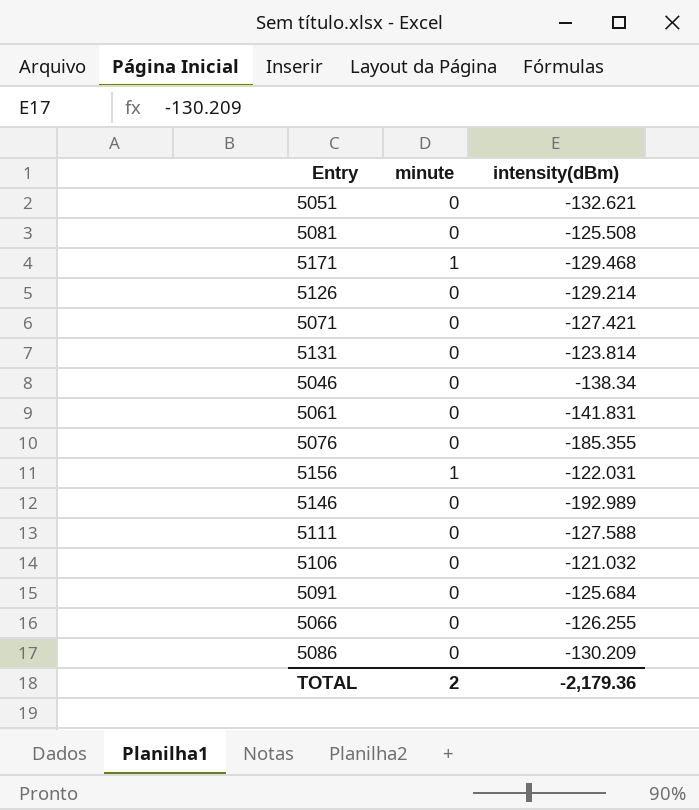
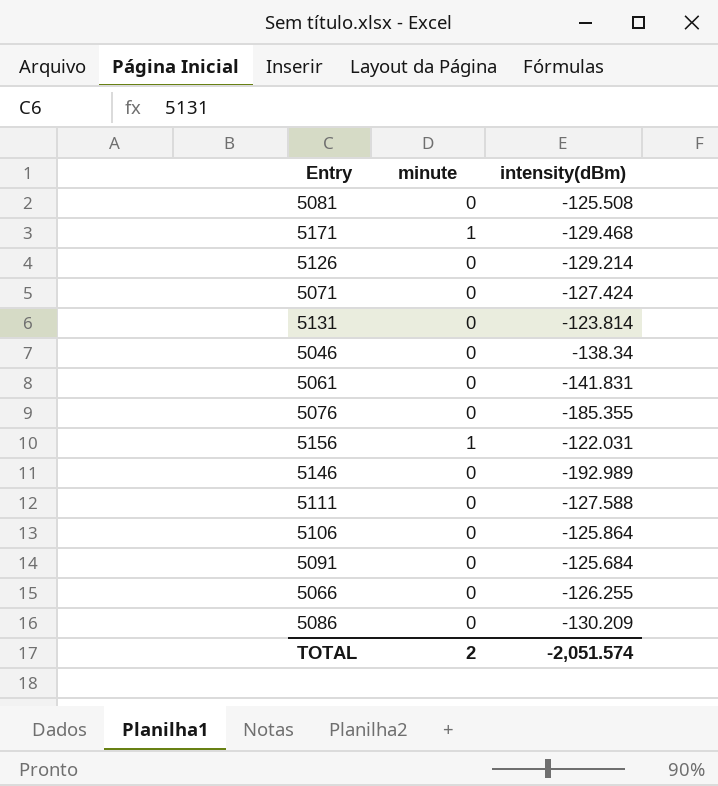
row 5051: 0 | -132.621 -> none
5071 | intensity(dBm): -127.421 -> -127.424
5106 | intensity(dBm): -121.032 -> -125.864
TOTAL | intensity(dBm): -2,179.36 -> -2,051.574

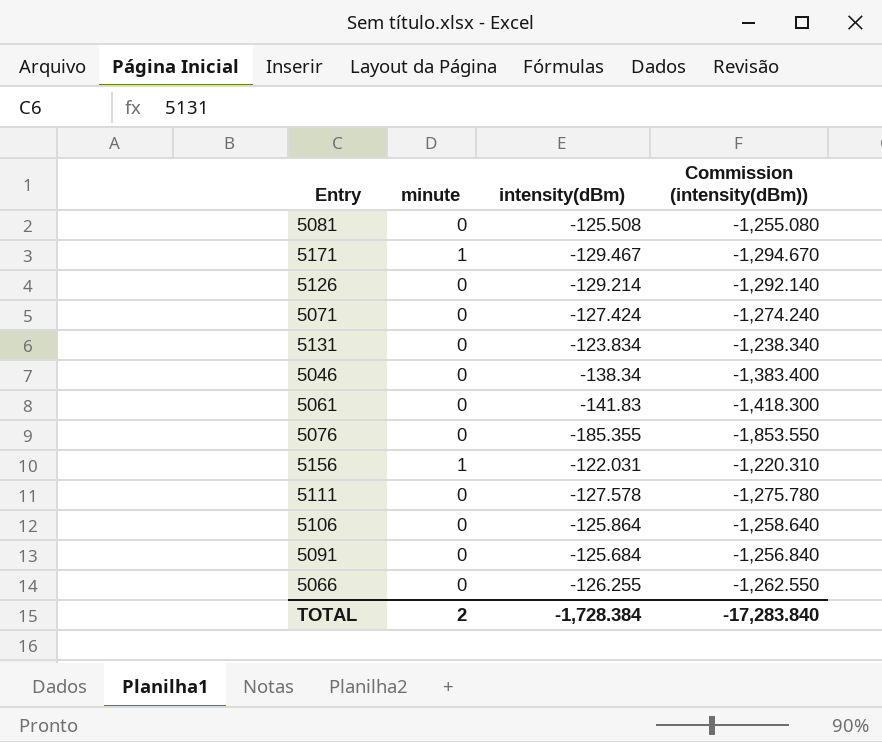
column Commission (intensity(dBm)) | formula: none -> [intensity(dBm)] * 10
row 5146: 0 | -192.989 -> none
row 5086: 0 | -130.209 -> none
5171 | intensity(dBm): -129.468 -> -129.467
5131 | intensity(dBm): -123.814 -> -123.834
5061 | intensity(dBm): -141.831 -> -141.83
5111 | intensity(dBm): -127.588 -> -127.578
TOTAL | intensity(dBm): -2,051.574 -> -1,728.384

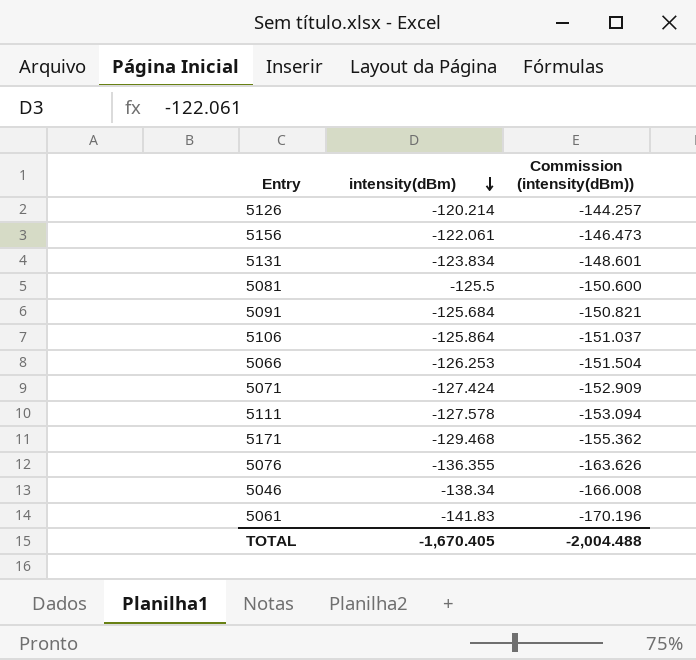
row order: none -> intensity(dBm) descending
column minute | position: 2 -> none
column Commission (intensity(dBm)) | formula: [intensity(dBm)] * 10 -> [intensity(dBm)] * 1.2
5126 | intensity(dBm): -129.214 -> -120.214
5156 | intensity(dBm): -122.031 -> -122.061
5081 | intensity(dBm): -125.508 -> -125.5
5066 | intensity(dBm): -126.255 -> -126.253
5171 | intensity(dBm): -129.467 -> -129.468
5076 | intensity(dBm): -185.355 -> -136.355
TOTAL | intensity(dBm): -1,728.384 -> -1,670.405
TOTAL | Commission (intensity(dBm)): -17,283.840 -> -2,004.488

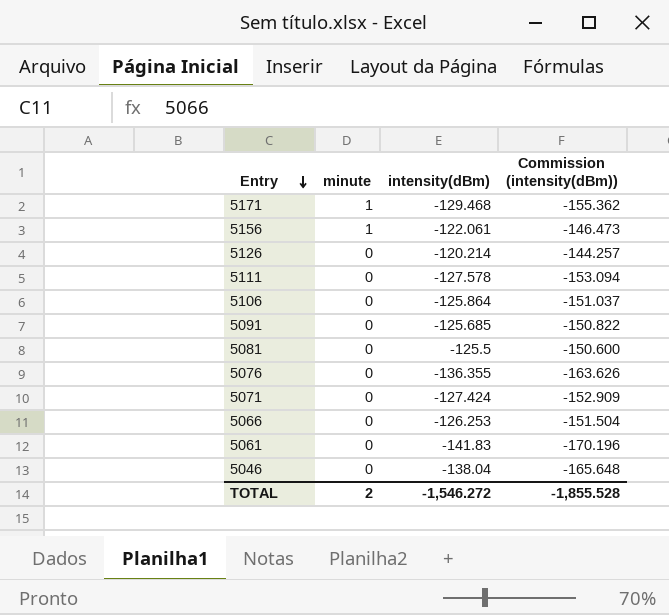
row order: intensity(dBm) descending -> Entry descending
column minute | position: none -> 2
row 5131: -123.834 | -148.601 -> none
5091 | intensity(dBm): -125.684 -> -125.685
5091 | Commission (intensity(dBm)): -150.821 -> -150.822
5046 | intensity(dBm): -138.34 -> -138.04
5046 | Commission (intensity(dBm)): -166.008 -> -165.648
TOTAL | intensity(dBm): -1,670.405 -> -1,546.272
TOTAL | Commission (intensity(dBm)): -2,004.488 -> -1,855.528

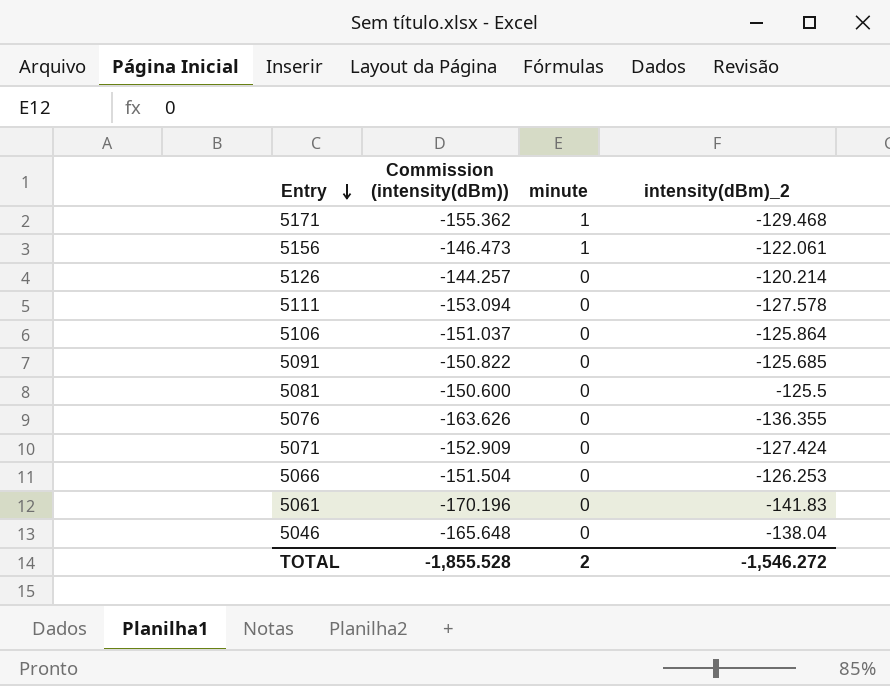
column Commission (intensity(dBm)) | position: 4 -> 2
column name: intensity(dBm) -> intensity(dBm)_2

